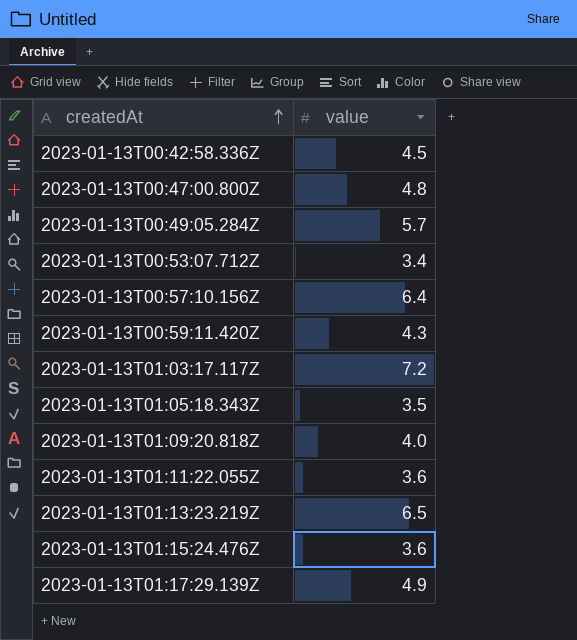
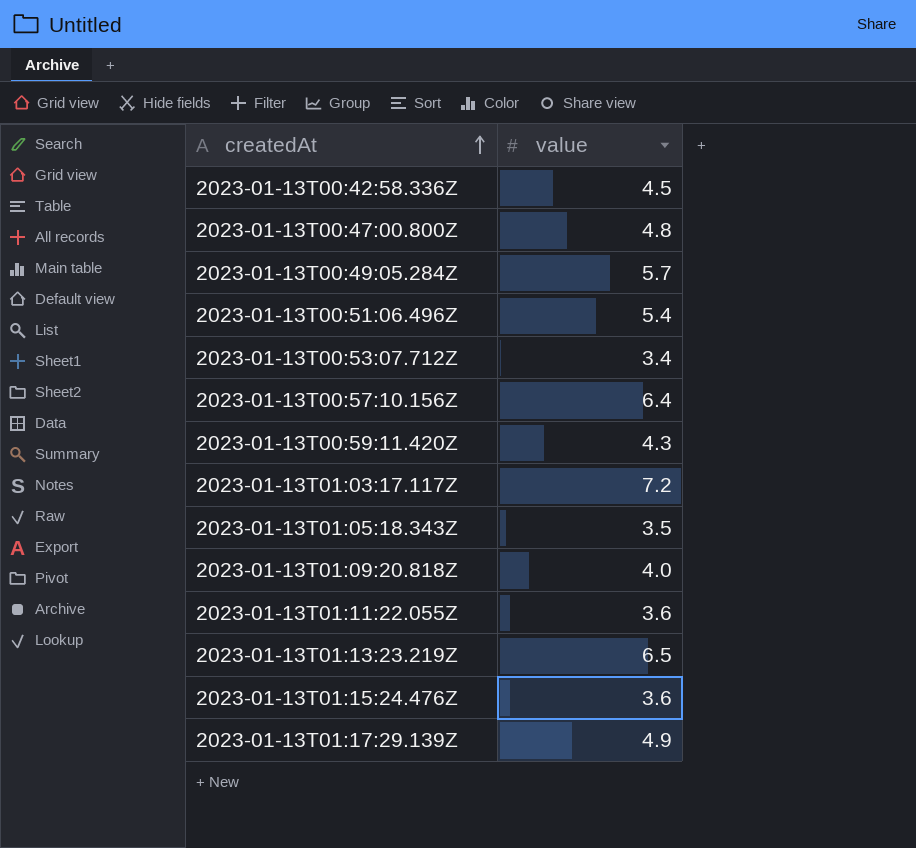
row 2023-01-13T00:51:06.496Z: none -> 5.4

